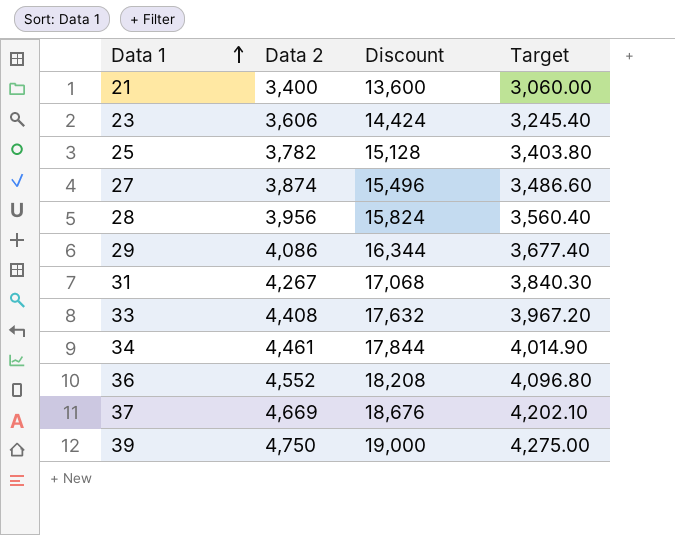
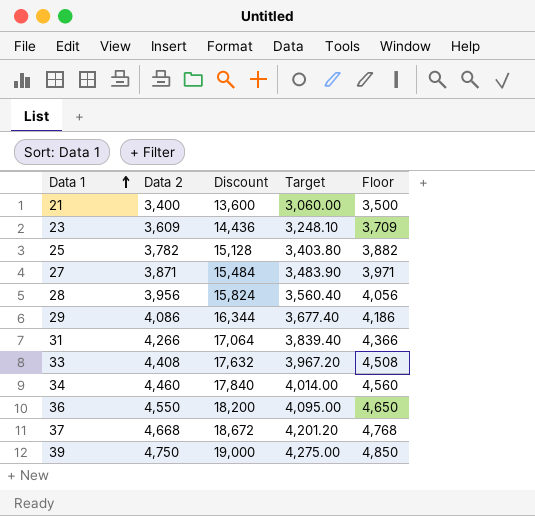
column Floor | formula: none -> [Data 2] + 100
23 | Data 2: 3,606 -> 3,609
23 | Discount: 14,424 -> 14,436
23 | Target: 3,245.40 -> 3,248.10
27 | Data 2: 3,874 -> 3,871
27 | Discount: 15,496 -> 15,484
27 | Target: 3,486.60 -> 3,483.90
31 | Data 2: 4,267 -> 4,266
31 | Discount: 17,068 -> 17,064
31 | Target: 3,840.30 -> 3,839.40
34 | Data 2: 4,461 -> 4,460
34 | Discount: 17,844 -> 17,840
34 | Target: 4,014.90 -> 4,014.00
36 | Data 2: 4,552 -> 4,550
36 | Discount: 18,208 -> 18,200
36 | Target: 4,096.80 -> 4,095.00
37 | Data 2: 4,669 -> 4,668
37 | Discount: 18,676 -> 18,672
37 | Target: 4,202.10 -> 4,201.20

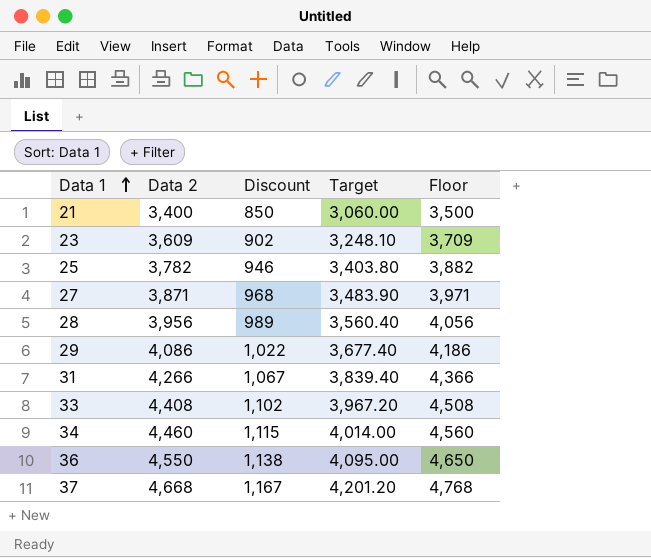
column Discount | formula: [Data 2] * 4 -> [Data 2] * 0.25
row 39: 4,750 | 19,000 | 4,275.00 | 4,850 -> none

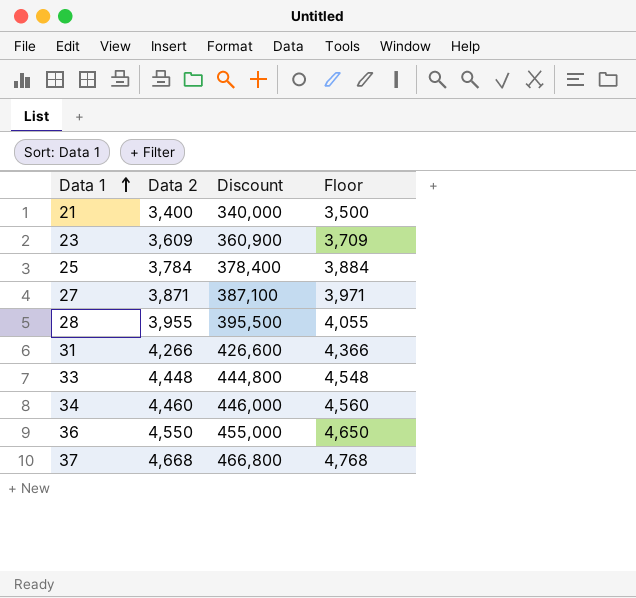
column Target | formula: [Data 2] * 0.9 -> none
column Discount | formula: [Data 2] * 0.25 -> [Data 2] * 100
row 29: 4,086 | 1,022 | 3,677.40 | 4,186 -> none
25 | Data 2: 3,782 -> 3,784
25 | Floor: 3,882 -> 3,884
28 | Data 2: 3,956 -> 3,955
28 | Floor: 4,056 -> 4,055
33 | Data 2: 4,408 -> 4,448
33 | Floor: 4,508 -> 4,548

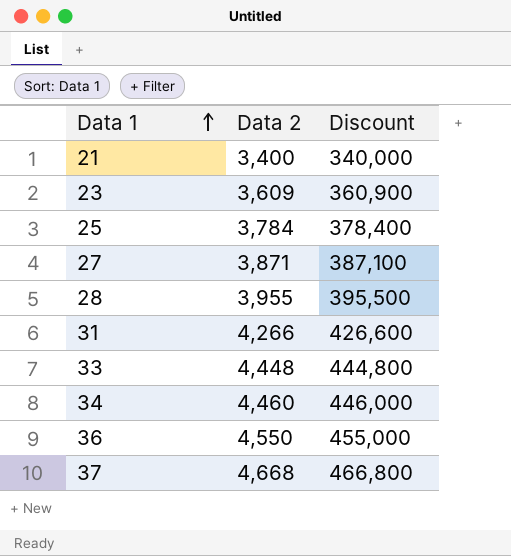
column Floor | formula: [Data 2] + 100 -> none

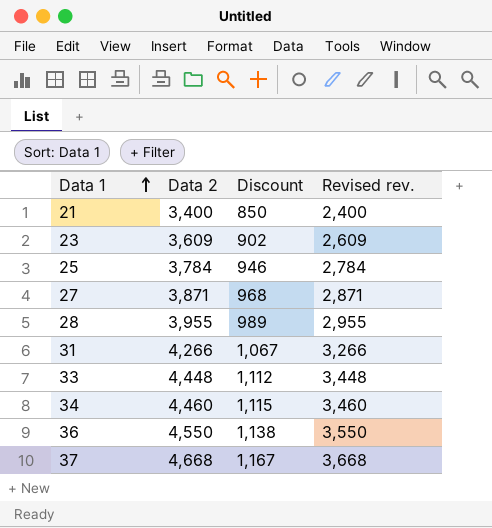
column Discount | formula: [Data 2] * 100 -> [Data 2] * 0.25
column Revised rev. | formula: none -> [Data 2] - 1000

